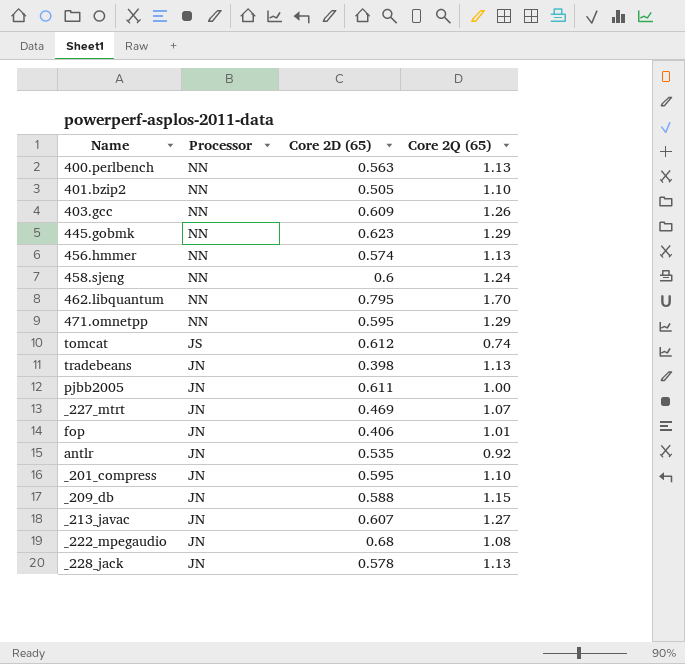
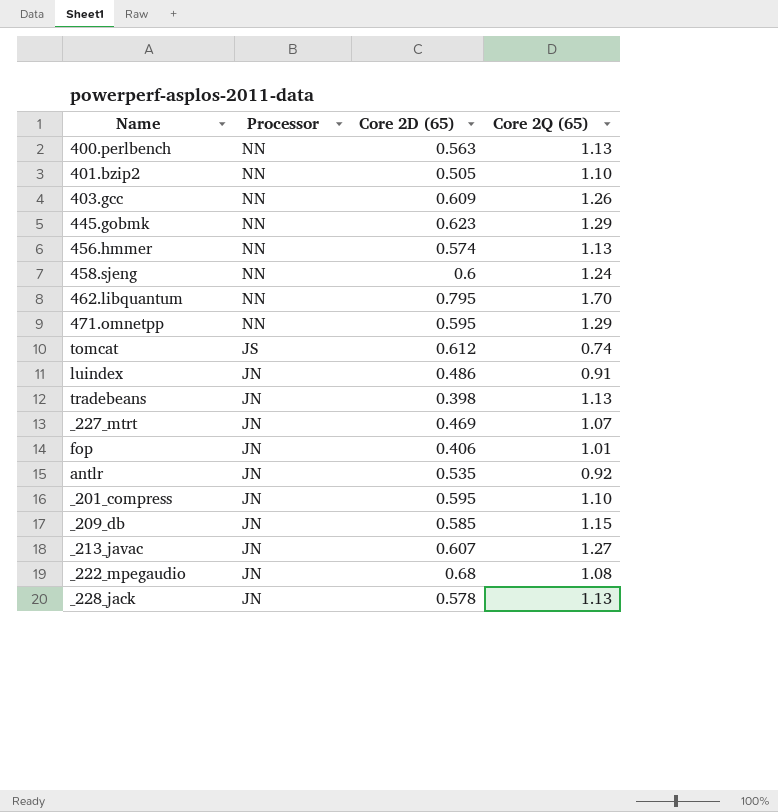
row pjbb2005: JN | 0.611 | 1.00 -> none
row luindex: none -> JN | 0.486 | 0.91
_209_db | Core 2D (65): 0.588 -> 0.585

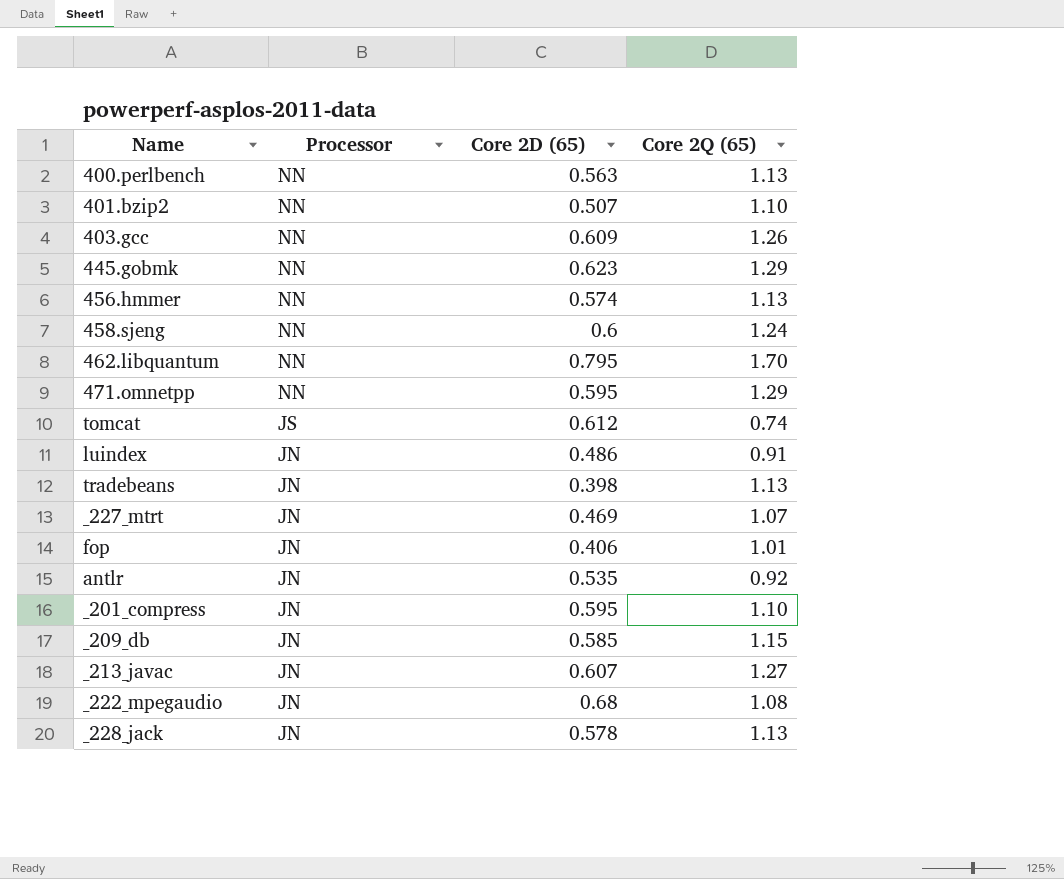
401.bzip2 | Core 2D (65): 0.505 -> 0.507

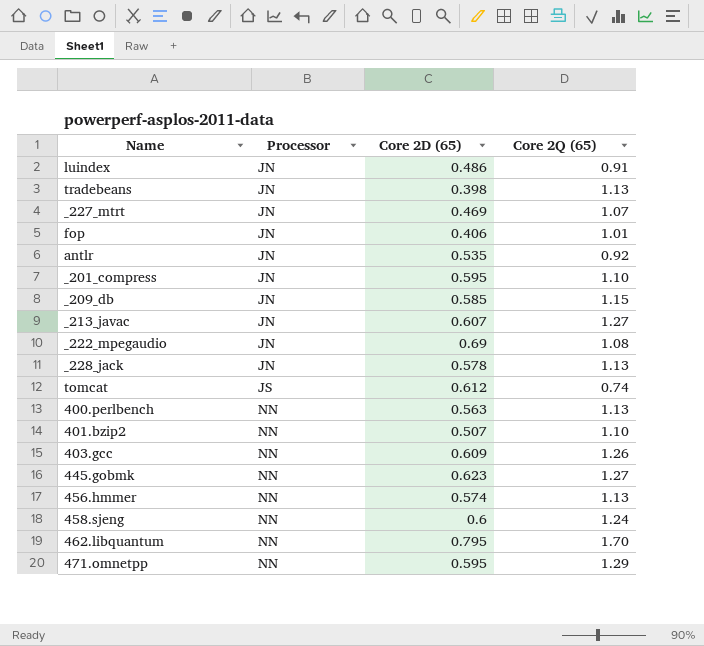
row order: Processor descending -> Processor ascending
_222_mpegaudio | Core 2D (65): 0.68 -> 0.69
445.gobmk | Core 2Q (65): 1.29 -> 1.27

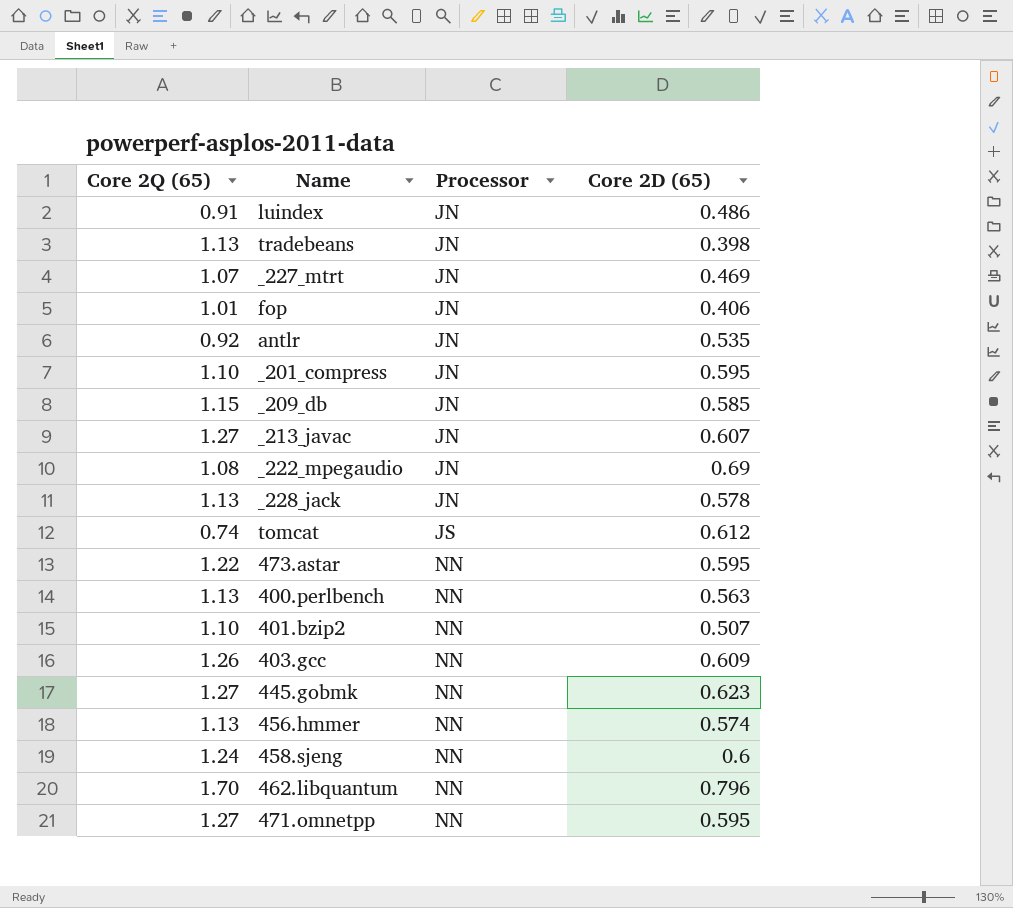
column Core 2Q (65) | position: 4 -> 1
row 473.astar: none -> 1.22 | NN | 0.595
462.libquantum | Core 2D (65): 0.795 -> 0.796
471.omnetpp | Core 2Q (65): 1.29 -> 1.27

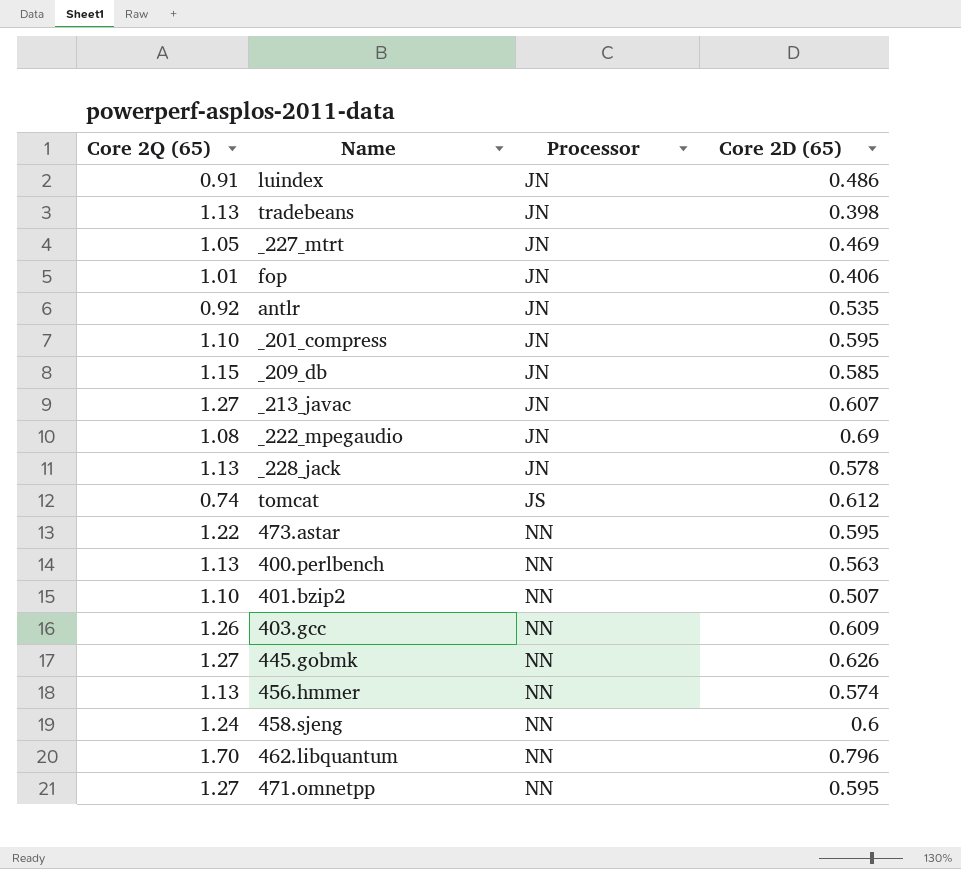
_227_mtrt | Core 2Q (65): 1.07 -> 1.05
445.gobmk | Core 2D (65): 0.623 -> 0.626

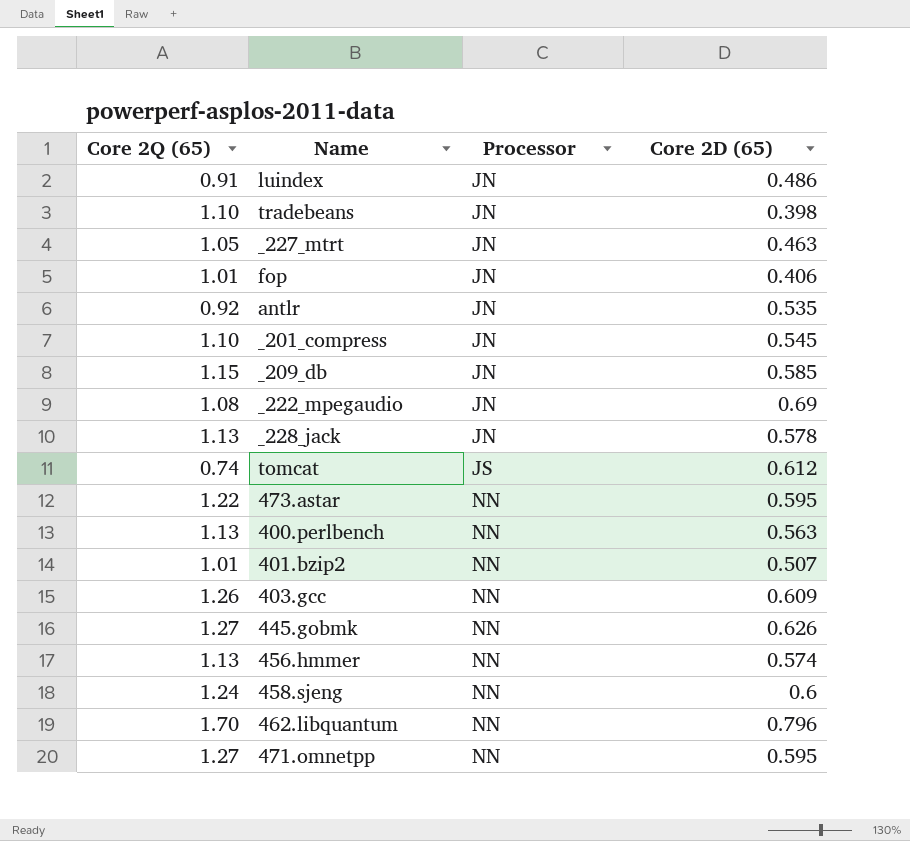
row _213_javac: 1.27 | JN | 0.607 -> none
tradebeans | Core 2Q (65): 1.13 -> 1.10
_227_mtrt | Core 2D (65): 0.469 -> 0.463
_201_compress | Core 2D (65): 0.595 -> 0.545
401.bzip2 | Core 2Q (65): 1.10 -> 1.01

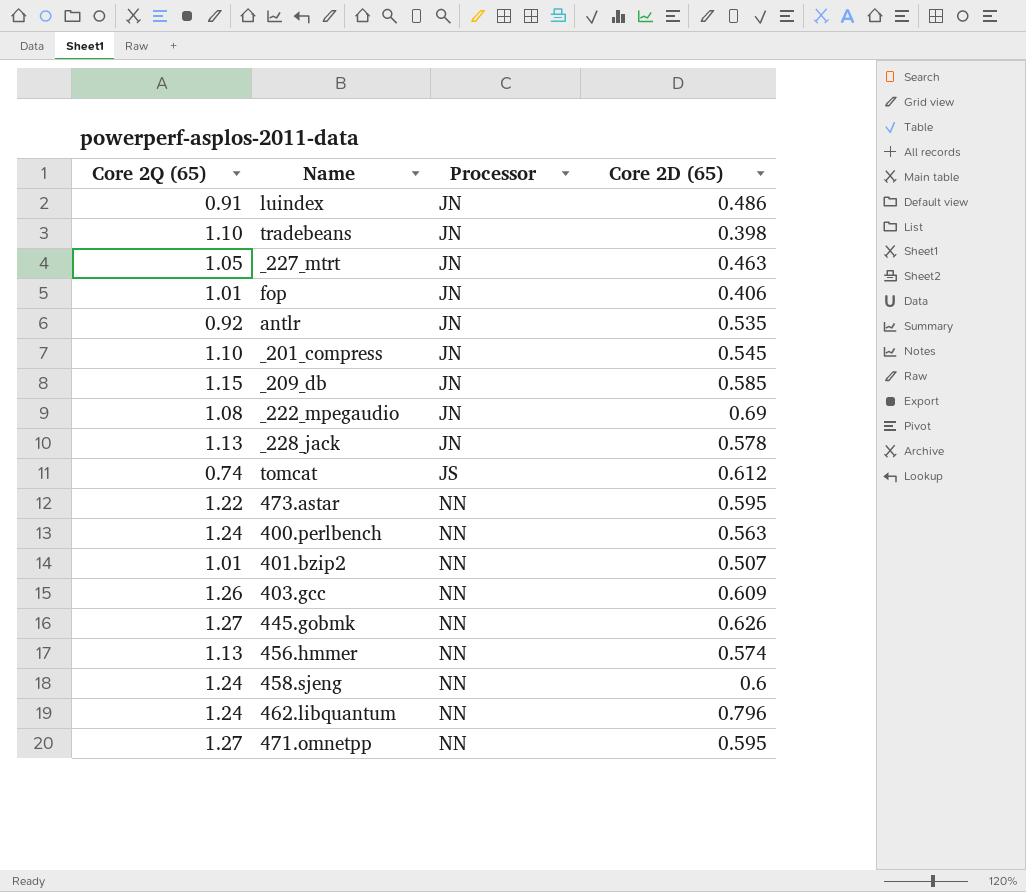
400.perlbench | Core 2Q (65): 1.13 -> 1.24
462.libquantum | Core 2Q (65): 1.70 -> 1.24

